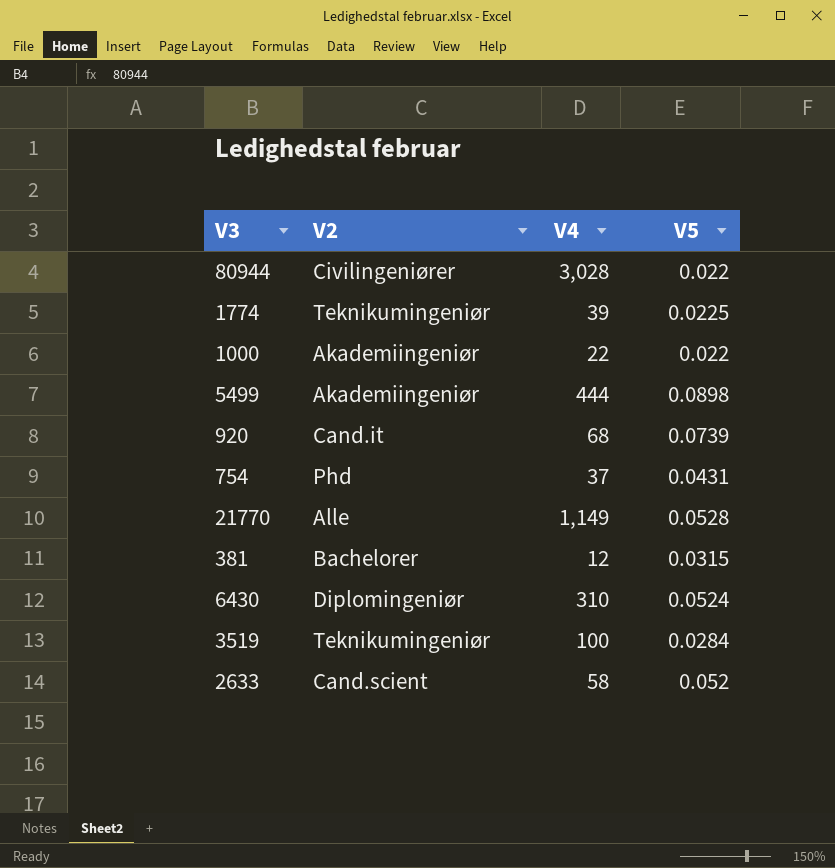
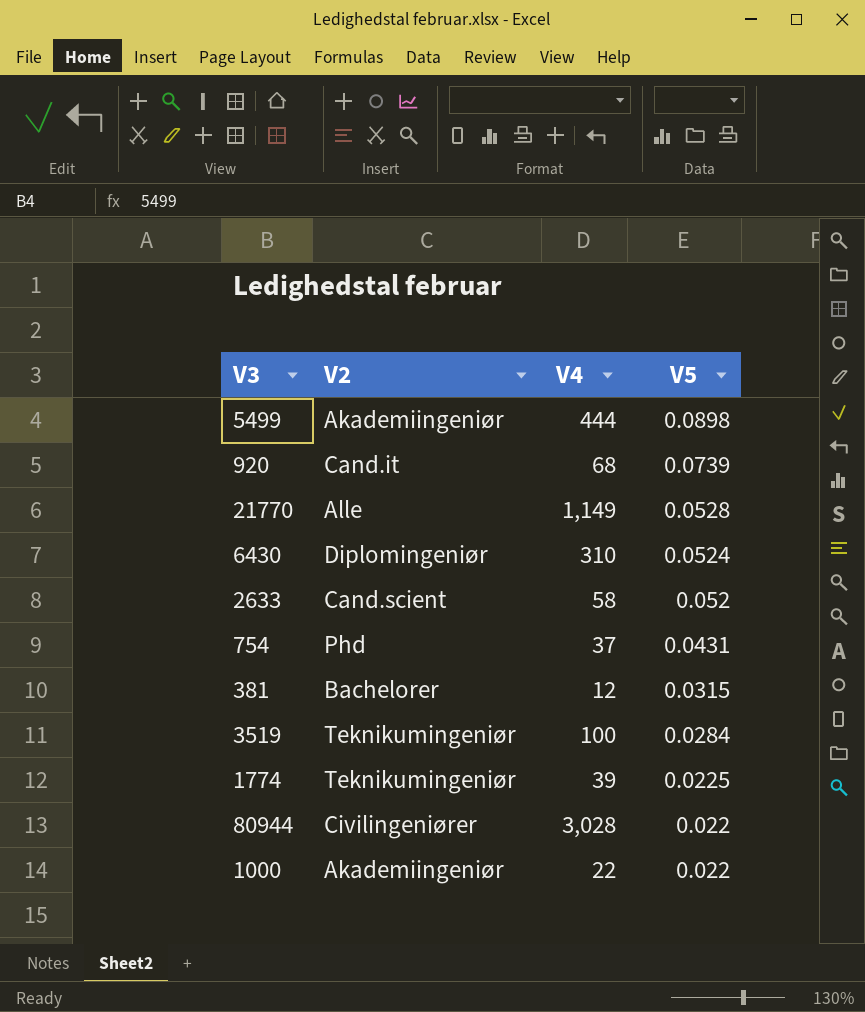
row order: none -> V5 descending

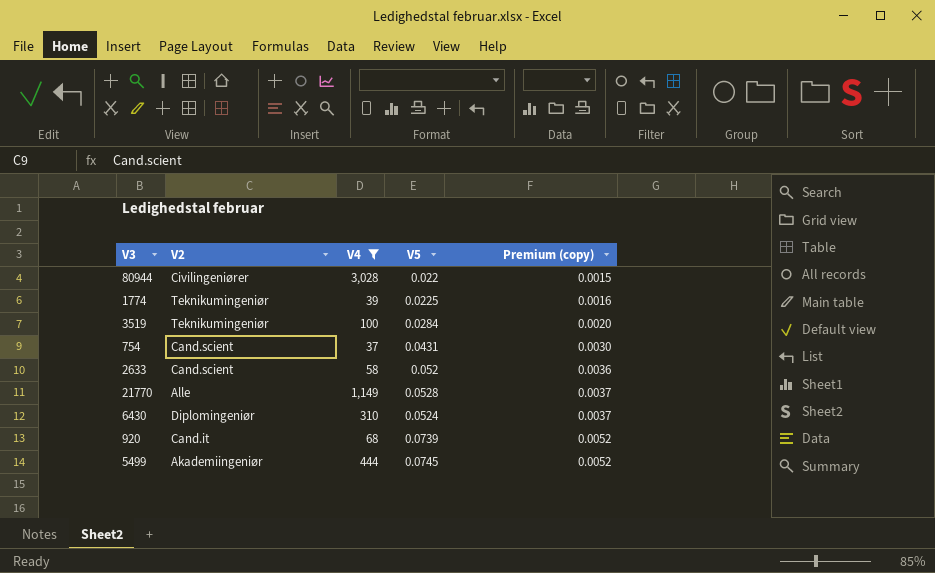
filter: none -> V4 >= 37
row order: V5 descending -> Premium (copy) ascending
column Premium (copy) | formula: none -> [V5] * 0.07
754 | V2: Phd -> Cand.scient
5499 | V5: 0.0898 -> 0.0745

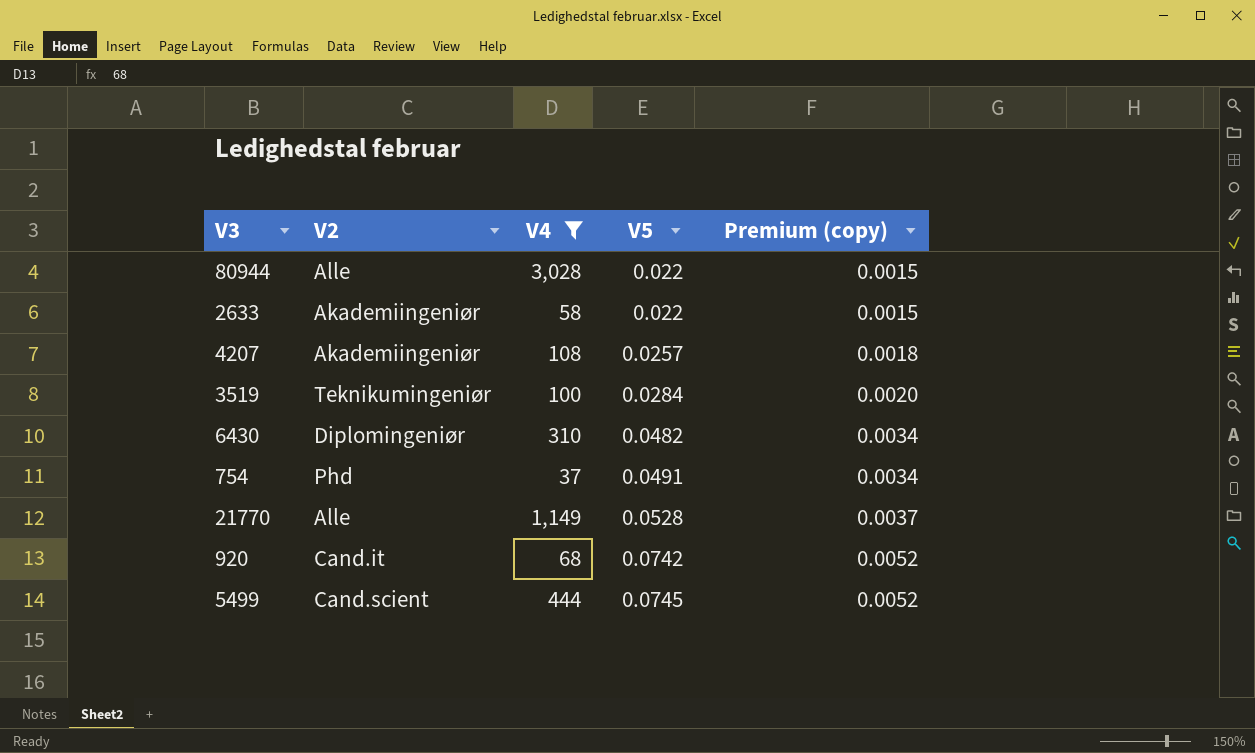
row order: Premium (copy) ascending -> V5 ascending
row 1774: Teknikumingeniør | 39 | 0.0225 | 0.0016 -> none
80944 | V2: Civilingeniører -> Alle
2633 | V2: Cand.scient -> Akademiingeniør
2633 | V5: 0.052 -> 0.022
2633 | Premium (copy): 0.0036 -> 0.0015
row 4207: none -> Akademiingeniør | 108 | 0.0257 | 0.0018
6430 | V5: 0.0524 -> 0.0482
6430 | Premium (copy): 0.0037 -> 0.0034
754 | V2: Cand.scient -> Phd
754 | V5: 0.0431 -> 0.0491
754 | Premium (copy): 0.0030 -> 0.0034
920 | V5: 0.0739 -> 0.0742
5499 | V2: Akademiingeniør -> Cand.scient

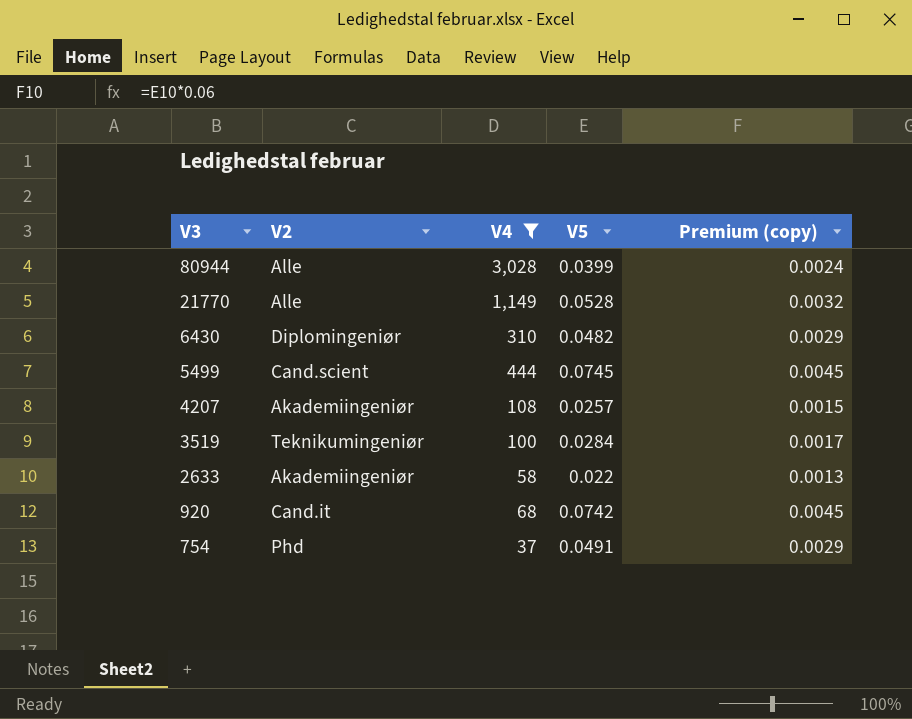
row order: V5 ascending -> V3 descending
column Premium (copy) | formula: [V5] * 0.07 -> [V5] * 0.06
80944 | V5: 0.022 -> 0.0399

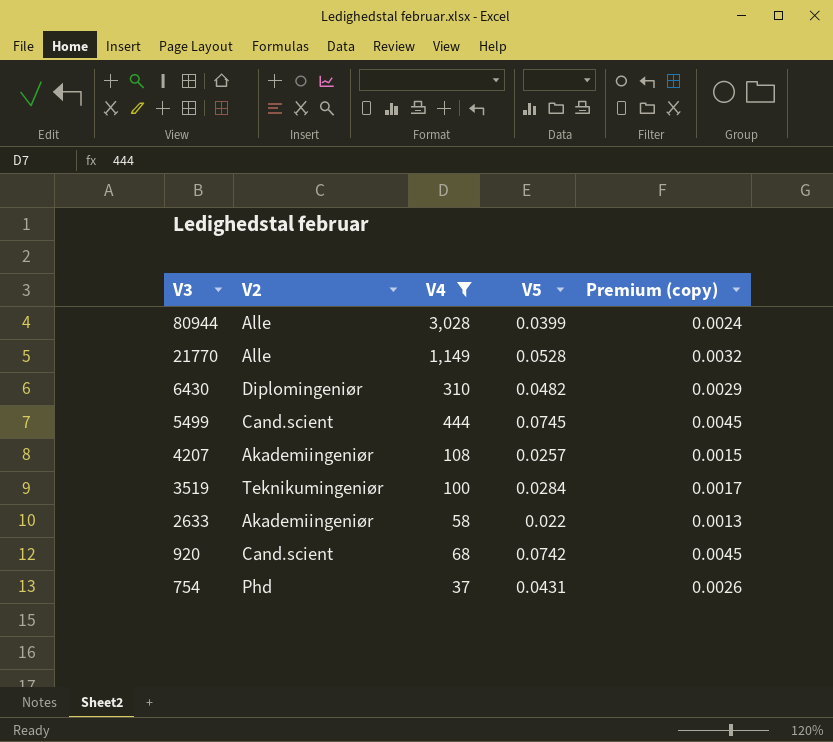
920 | V2: Cand.it -> Cand.scient
754 | V5: 0.0491 -> 0.0431
754 | Premium (copy): 0.0029 -> 0.0026

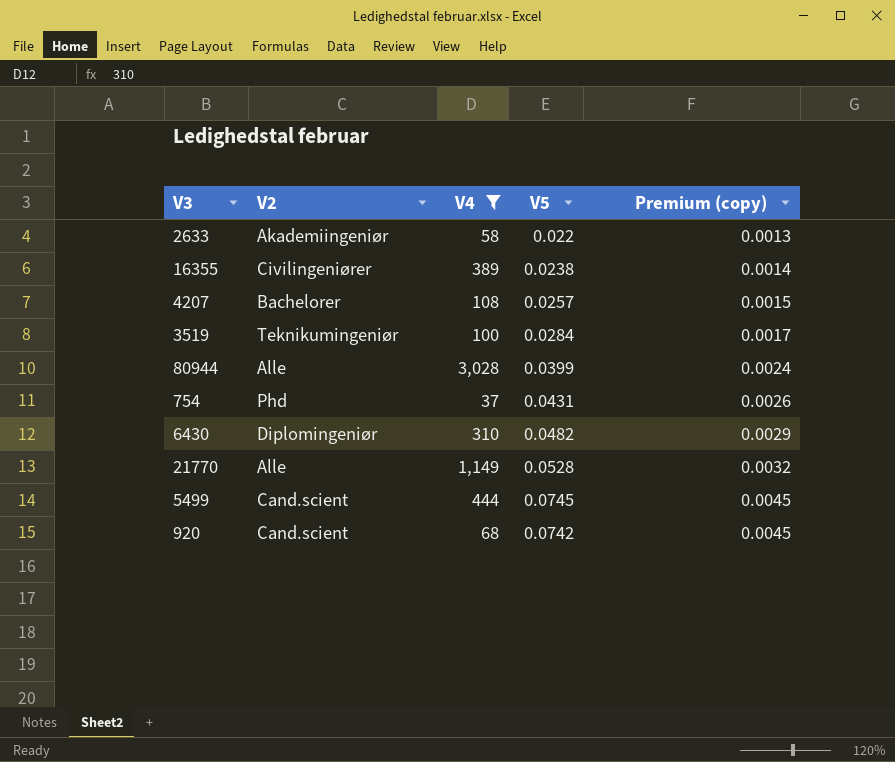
row order: V3 descending -> Premium (copy) ascending
row 16355: none -> Civilingeniører | 389 | 0.0238 | 0.0014
4207 | V2: Akademiingeniør -> Bachelorer

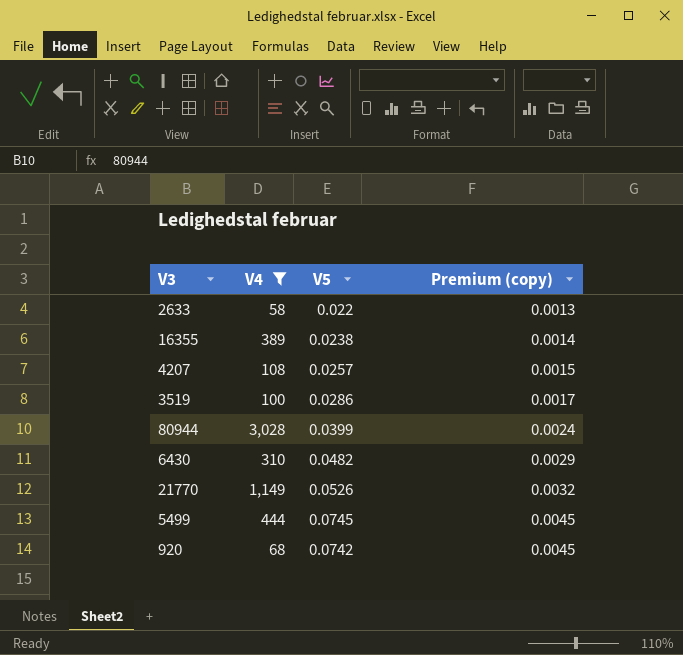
column V2 | position: 2 -> none
row 754: Phd | 37 | 0.0431 | 0.0026 -> none
3519 | V5: 0.0284 -> 0.0286
21770 | V5: 0.0528 -> 0.0526

